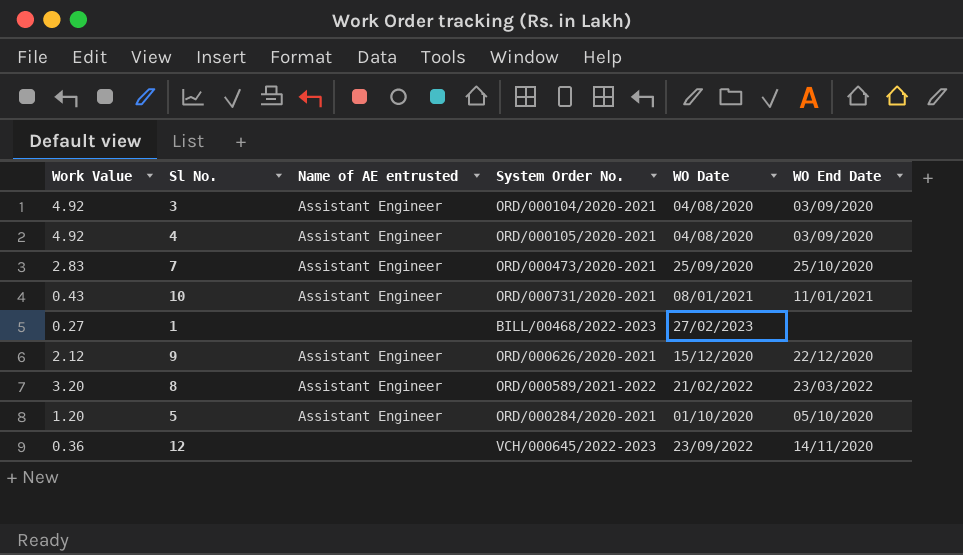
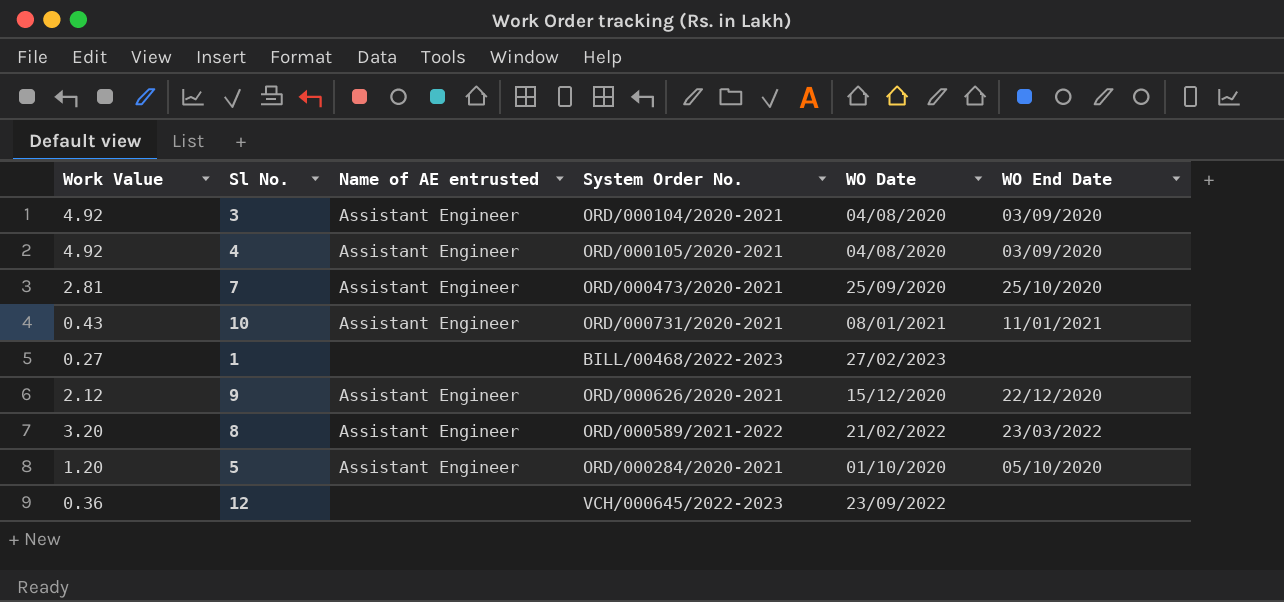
7 | Work Value: 2.83 -> 2.81
12 | WO End Date: 14/11/2020 -> none

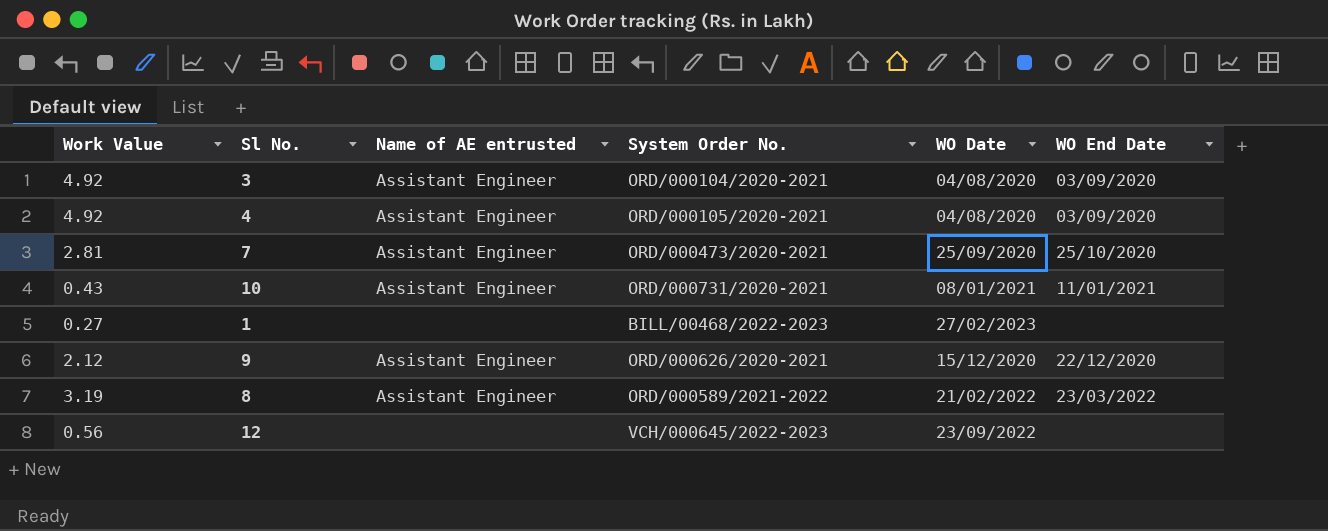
row 5: 1.20 | Assistant Engineer | ORD/000284/2020-2021 | 01/10/2020 | 05/10/2020 -> none
8 | Work Value: 3.20 -> 3.19
12 | Work Value: 0.36 -> 0.56

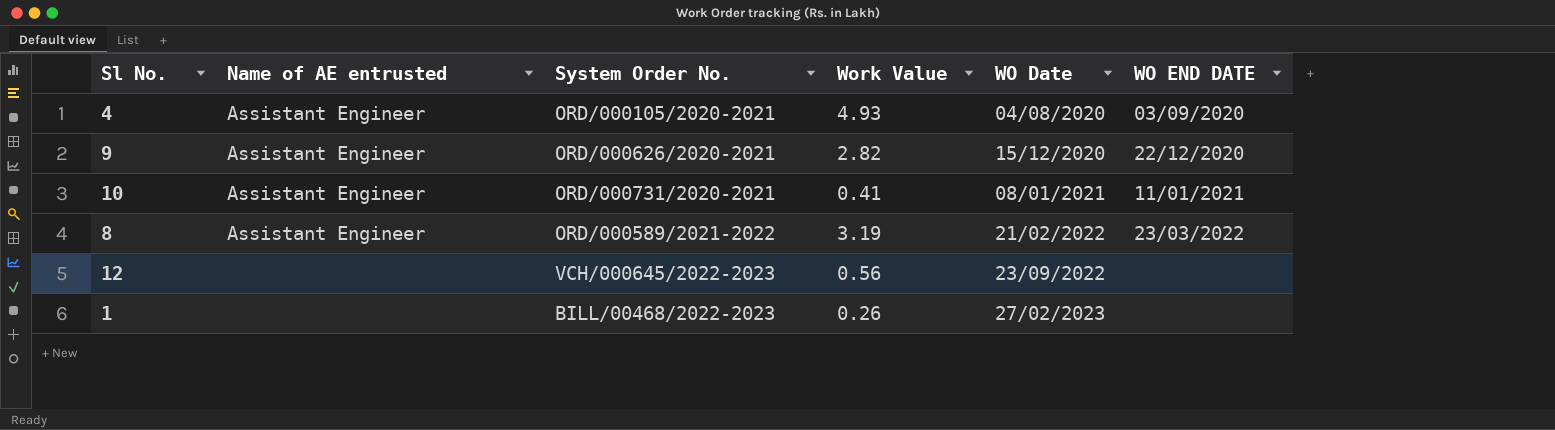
row order: none -> WO Date ascending
column Work Value | position: 1 -> 4
column name: WO End Date -> WO END DATE
row 3: 4.92 | Assistant Engineer | ORD/000104/2020-2021 | 04/08/2020 | 03/09/2020 -> none
row 7: 2.81 | Assistant Engineer | ORD/000473/2020-2021 | 25/09/2020 | 25/10/2020 -> none
4 | Work Value: 4.92 -> 4.93
9 | Work Value: 2.12 -> 2.82
10 | Work Value: 0.43 -> 0.41
1 | Work Value: 0.27 -> 0.26

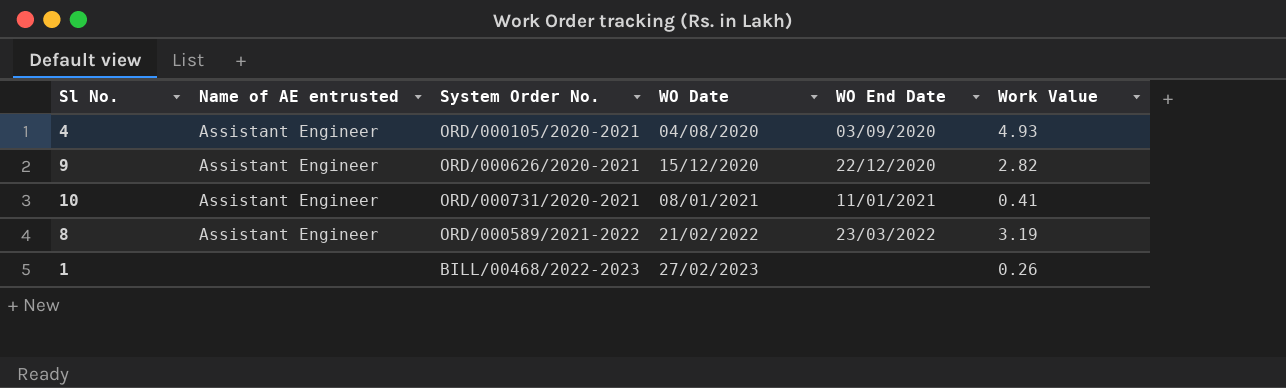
column name: WO END DATE -> WO End Date
column Work Value | position: 4 -> 6
row 12: none | VCH/000645/2022-2023 | 0.56 | 23/09/2022 | none -> none

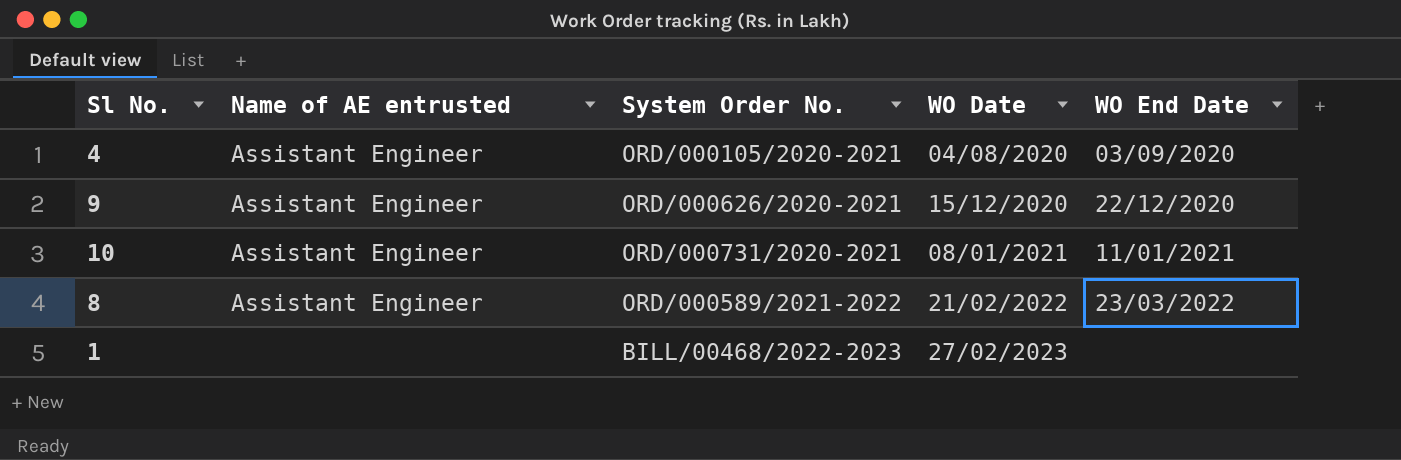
column Work Value | position: 6 -> none

